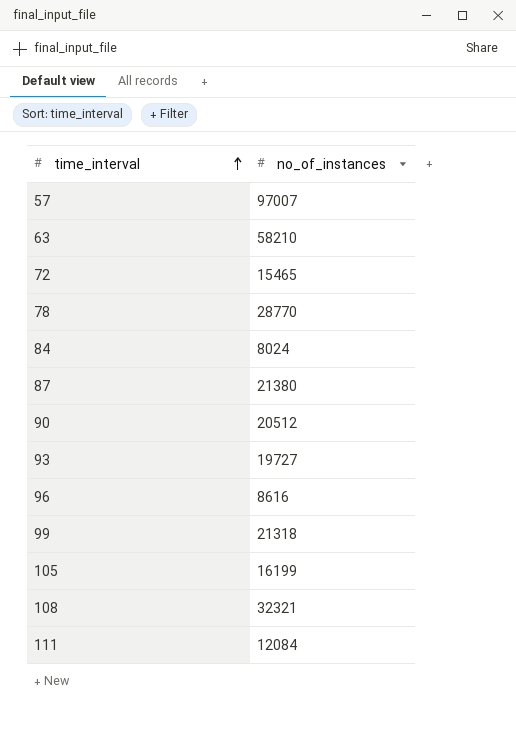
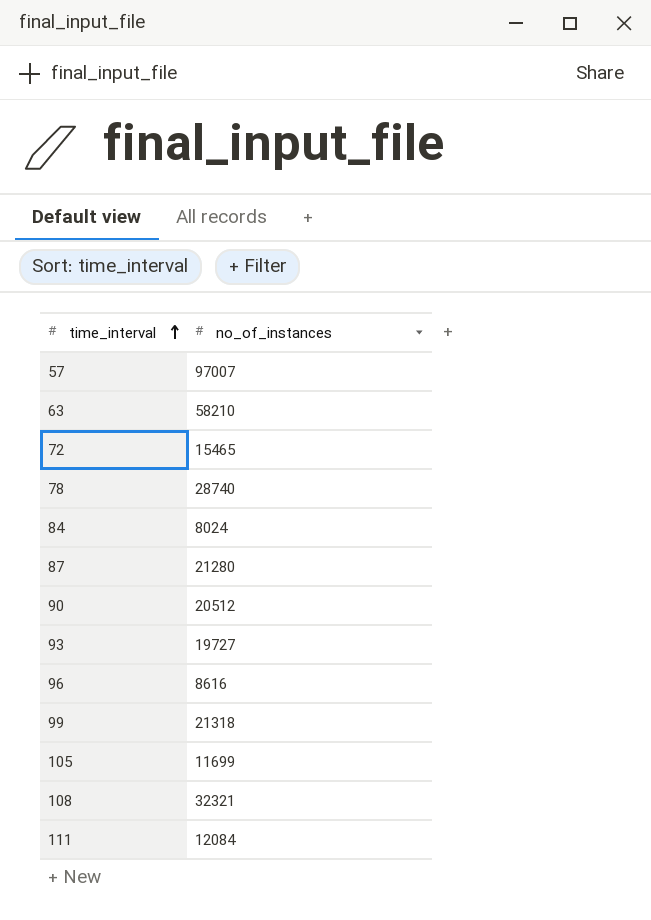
78 | no_of_instances: 28770 -> 28740
87 | no_of_instances: 21380 -> 21280
105 | no_of_instances: 16199 -> 11699

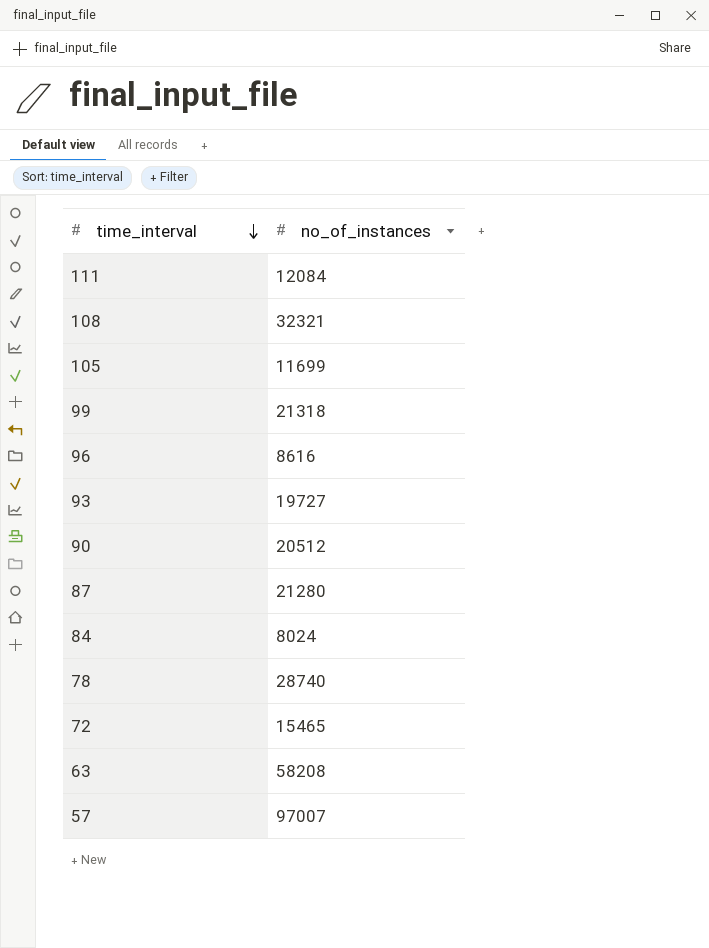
row order: time_interval ascending -> time_interval descending
63 | no_of_instances: 58210 -> 58208

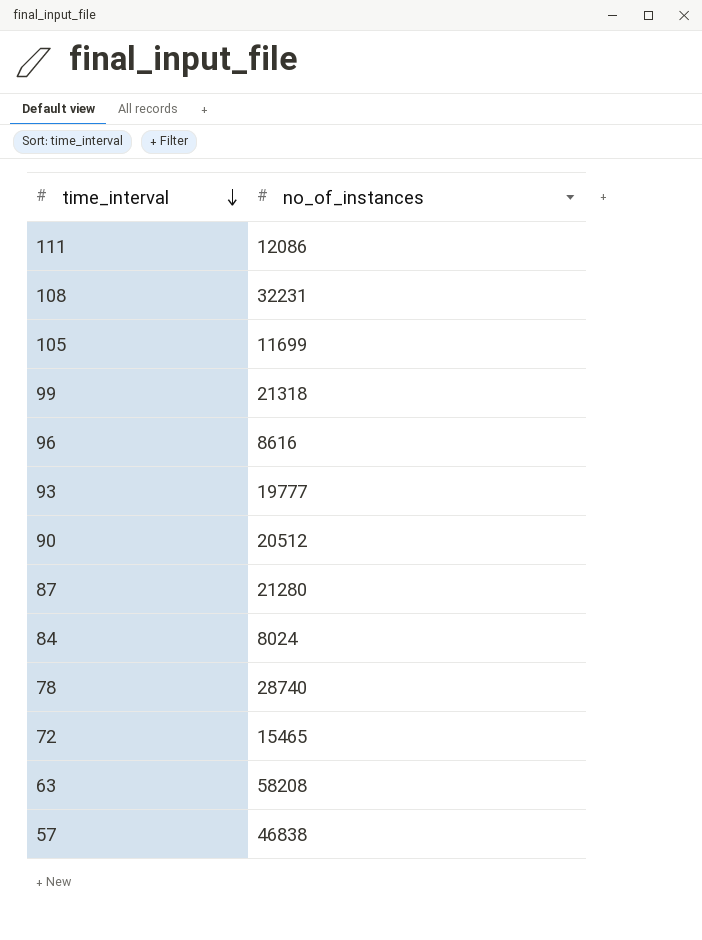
111 | no_of_instances: 12084 -> 12086
108 | no_of_instances: 32321 -> 32231
93 | no_of_instances: 19727 -> 19777
57 | no_of_instances: 97007 -> 46838

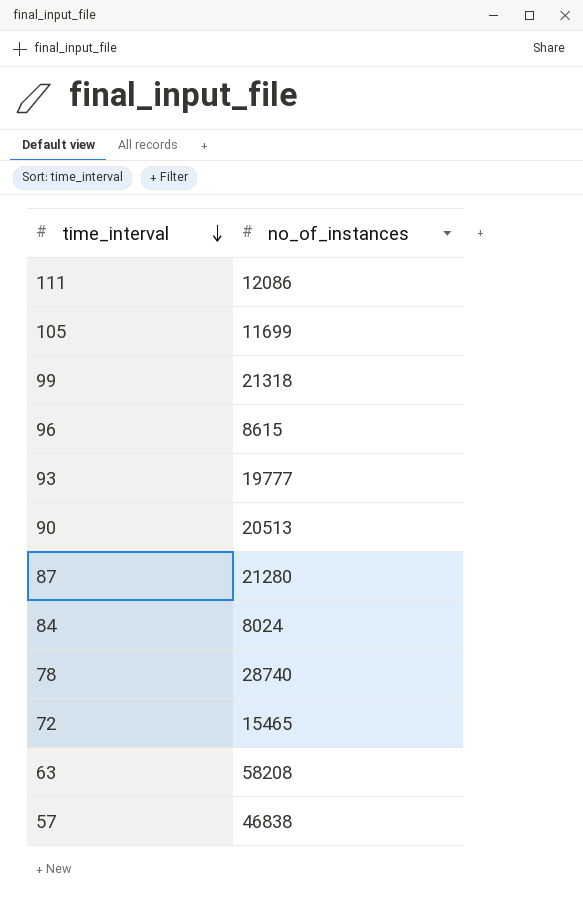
row 108: 32231 -> none
96 | no_of_instances: 8616 -> 8615
90 | no_of_instances: 20512 -> 20513

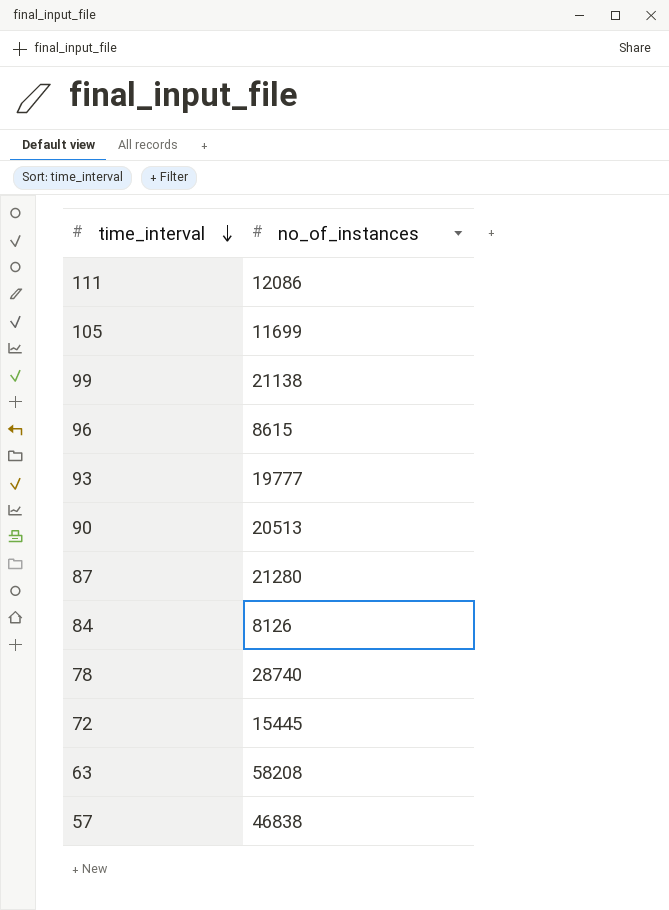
99 | no_of_instances: 21318 -> 21138
84 | no_of_instances: 8024 -> 8126
72 | no_of_instances: 15465 -> 15445

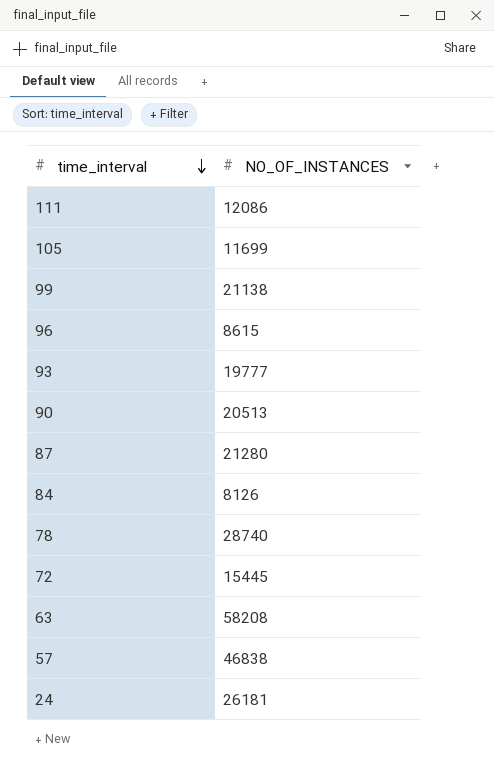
column name: no_of_instances -> NO_OF_INSTANCES
row 24: none -> 26181

